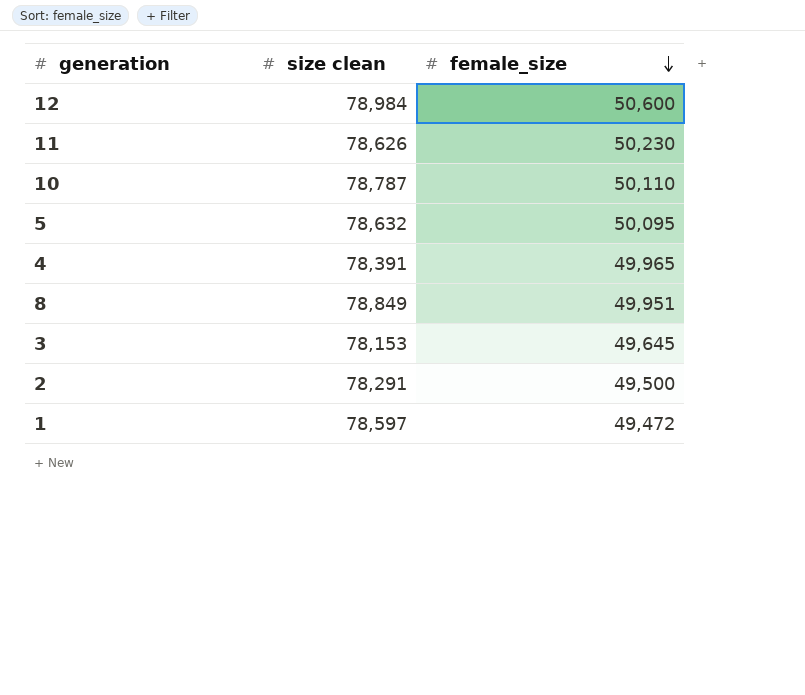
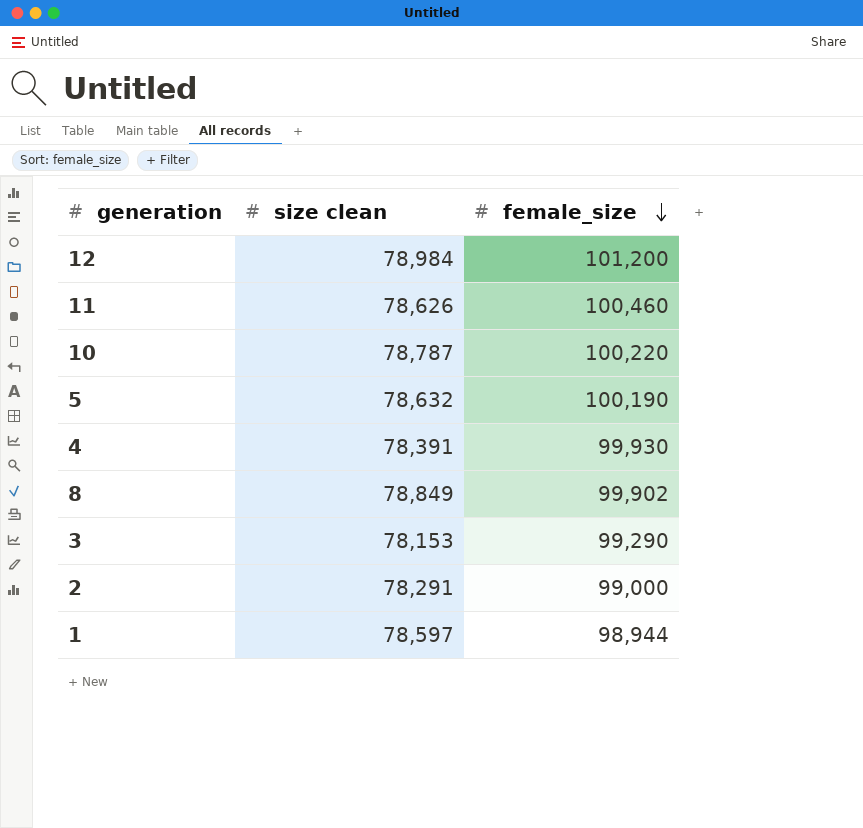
12 | female_size: 50,600 -> 101,200
11 | female_size: 50,230 -> 100,460
10 | female_size: 50,110 -> 100,220
5 | female_size: 50,095 -> 100,190
4 | female_size: 49,965 -> 99,930
8 | female_size: 49,951 -> 99,902
3 | female_size: 49,645 -> 99,290
2 | female_size: 49,500 -> 99,000
1 | female_size: 49,472 -> 98,944

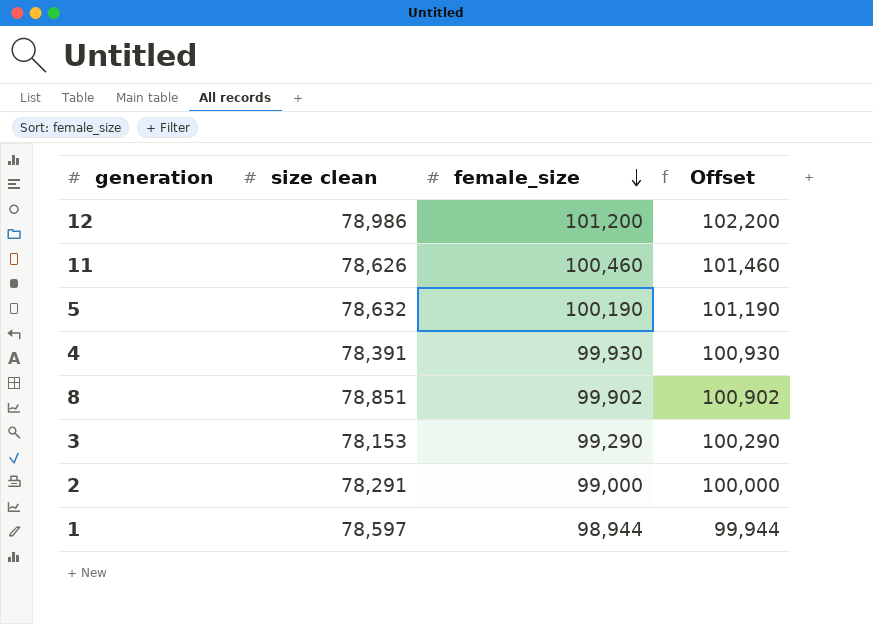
column Offset | formula: none -> [female_size] + 1000
row 10: 78,787 | 100,220 -> none
12 | size clean: 78,984 -> 78,986
8 | size clean: 78,849 -> 78,851

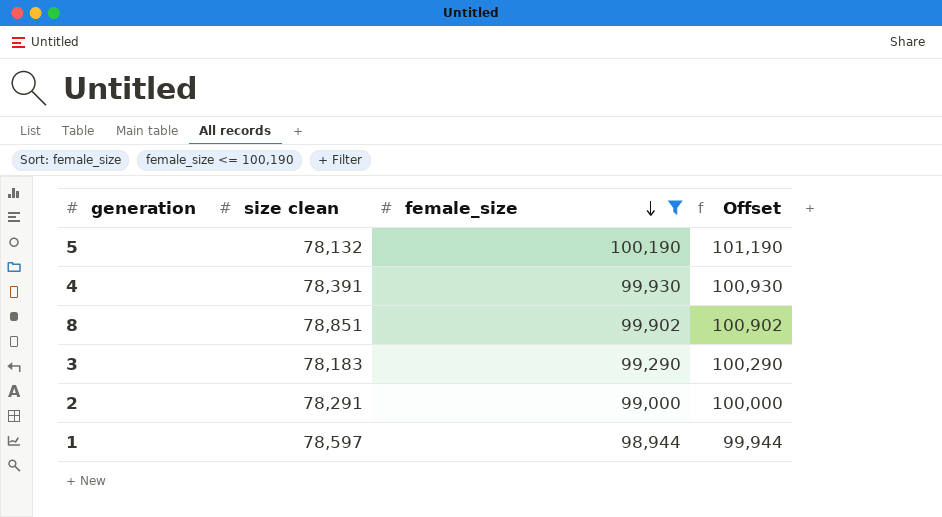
filter: none -> female_size <= 100,190
5 | size clean: 78,632 -> 78,132
3 | size clean: 78,153 -> 78,183

